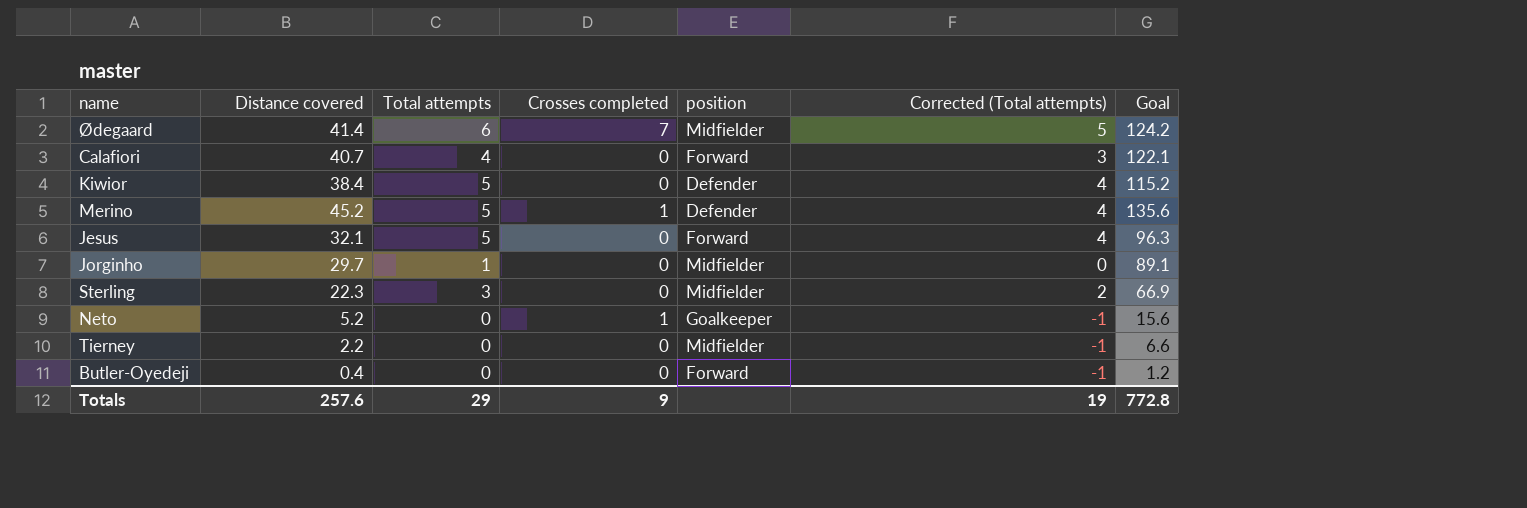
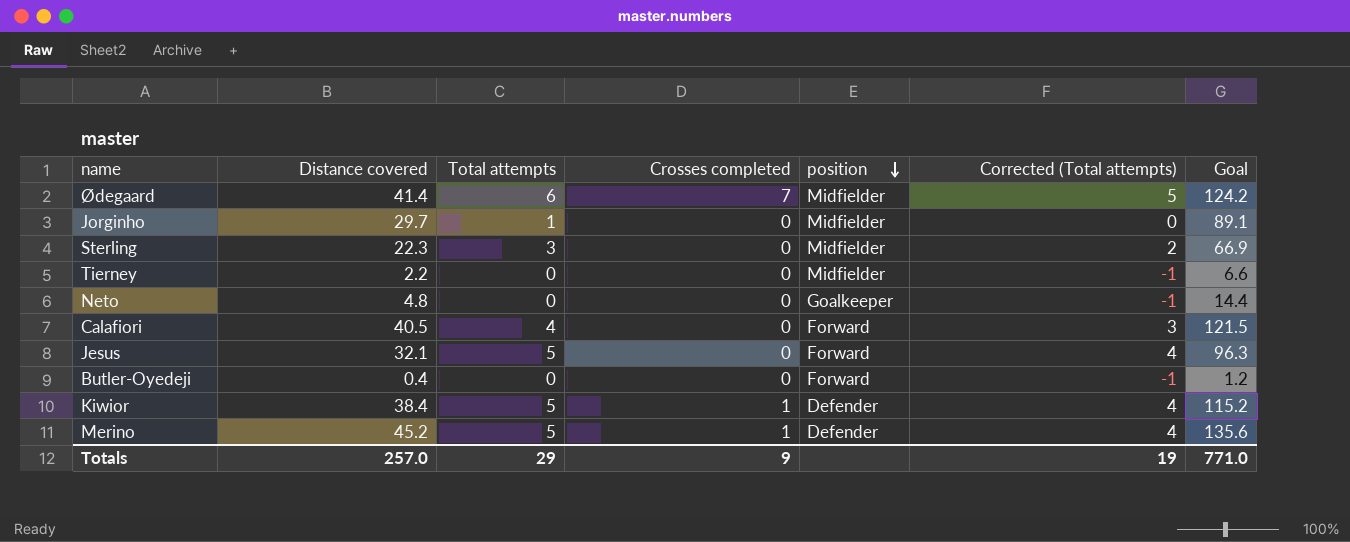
row order: none -> position descending
Neto | Distance covered: 5.2 -> 4.8
Neto | Crosses completed: 1 -> 0
Neto | Goal: 15.6 -> 14.4
Calafiori | Distance covered: 40.7 -> 40.5
Calafiori | Goal: 122.1 -> 121.5
Kiwior | Crosses completed: 0 -> 1
Totals | Distance covered: 257.6 -> 257.0
Totals | Goal: 772.8 -> 771.0

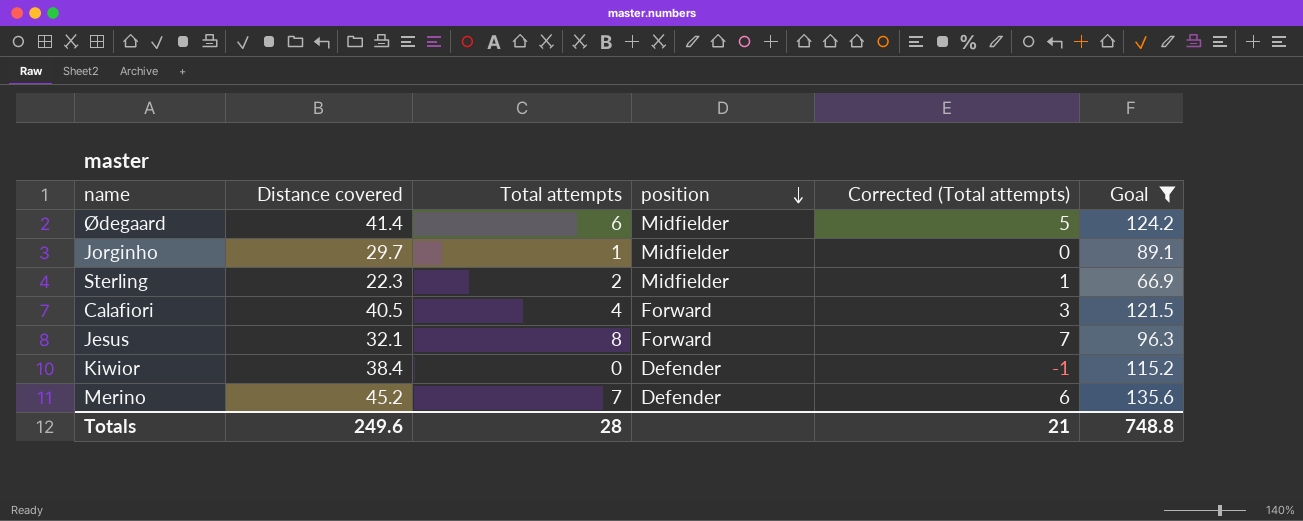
filter: none -> Goal >= 66.9
column Crosses completed | position: 4 -> none
Sterling | Total attempts: 3 -> 2
Sterling | Corrected (Total attempts): 2 -> 1
Jesus | Total attempts: 5 -> 8
Jesus | Corrected (Total attempts): 4 -> 7
Kiwior | Total attempts: 5 -> 0
Kiwior | Corrected (Total attempts): 4 -> -1
Merino | Total attempts: 5 -> 7
Merino | Corrected (Total attempts): 4 -> 6
Totals | Distance covered: 257.0 -> 249.6
Totals | Total attempts: 29 -> 28
Totals | Corrected (Total attempts): 19 -> 21
Totals | Goal: 771.0 -> 748.8

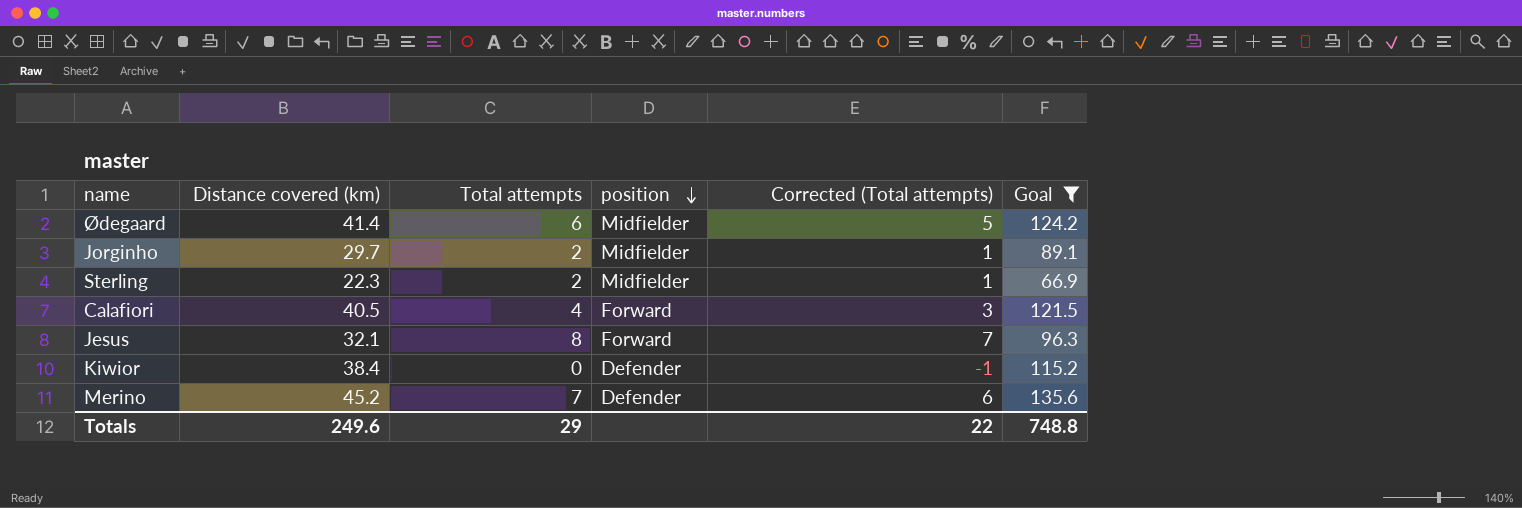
column name: Distance covered -> Distance covered (km)
Jorginho | Total attempts: 1 -> 2
Jorginho | Corrected (Total attempts): 0 -> 1
Totals | Total attempts: 28 -> 29
Totals | Corrected (Total attempts): 21 -> 22

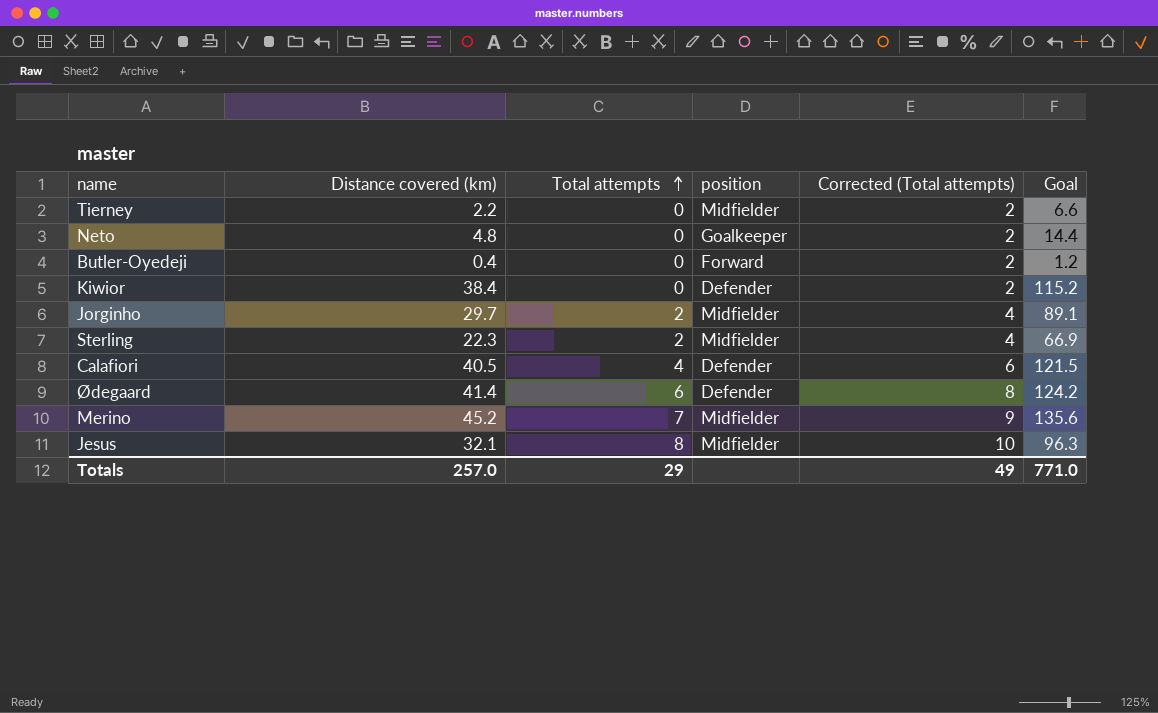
filter: Goal >= 66.9 -> none
row order: position descending -> Total attempts ascending
column Corrected (Total attempts) | formula: [Total attempts] - 1 -> [Total attempts] + 2
Calafiori | position: Forward -> Defender
Ødegaard | position: Midfielder -> Defender
Merino | position: Defender -> Midfielder
Jesus | position: Forward -> Midfielder
Totals | Distance covered (km): 249.6 -> 257.0
Totals | Corrected (Total attempts): 22 -> 49
Totals | Goal: 748.8 -> 771.0

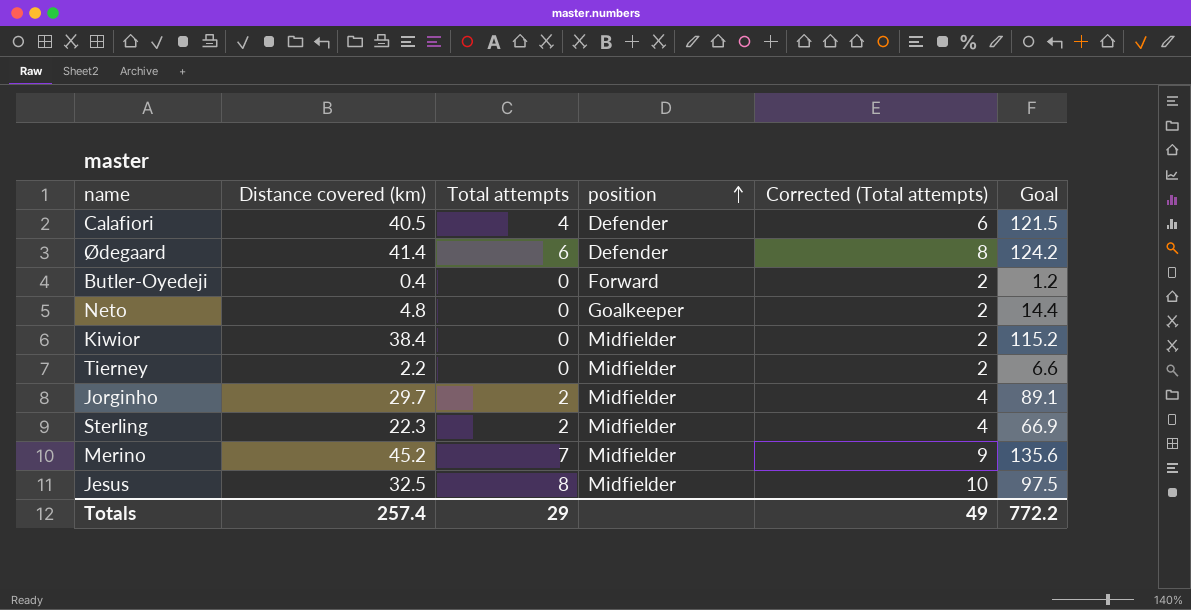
row order: Total attempts ascending -> position ascending
Kiwior | position: Defender -> Midfielder
Jesus | Distance covered (km): 32.1 -> 32.5
Jesus | Goal: 96.3 -> 97.5
Totals | Distance covered (km): 257.0 -> 257.4
Totals | Goal: 771.0 -> 772.2

